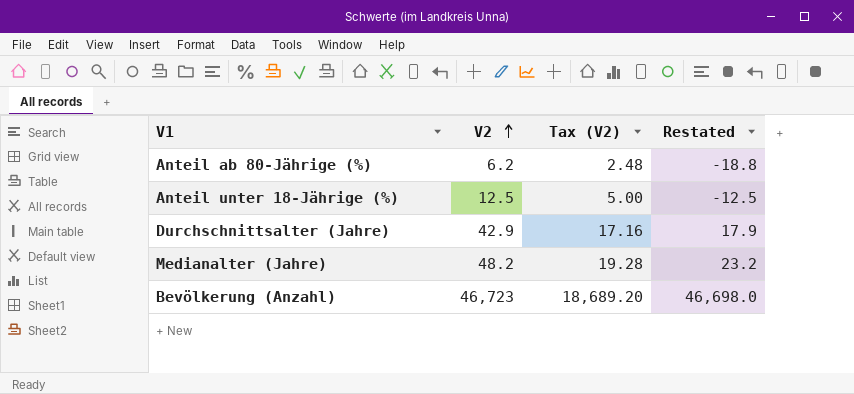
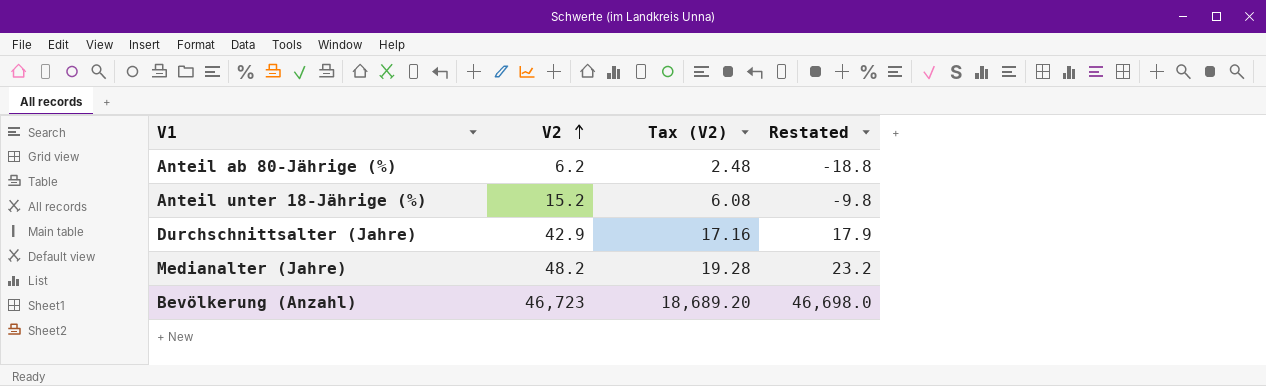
Anteil unter 18-Jährige (%) | V2: 12.5 -> 15.2
Anteil unter 18-Jährige (%) | Tax (V2): 5.00 -> 6.08
Anteil unter 18-Jährige (%) | Restated: -12.5 -> -9.8

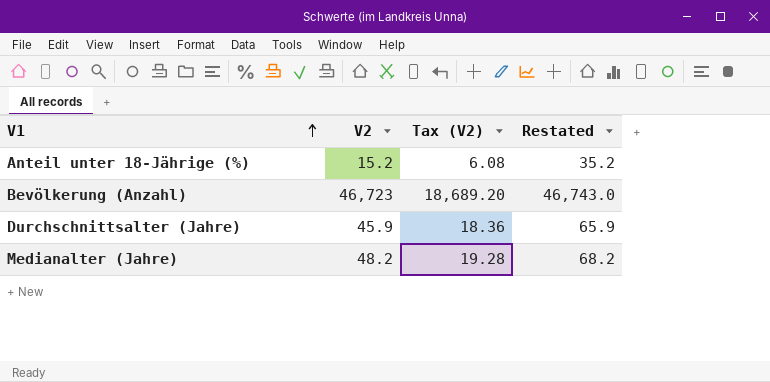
row order: V2 ascending -> V1 ascending
column Restated | formula: [V2] - 25 -> [V2] + 20
row Anteil ab 80-Jährige (%): 6.2 | 2.48 | -18.8 -> none
Durchschnittsalter (Jahre) | V2: 42.9 -> 45.9
Durchschnittsalter (Jahre) | Tax (V2): 17.16 -> 18.36

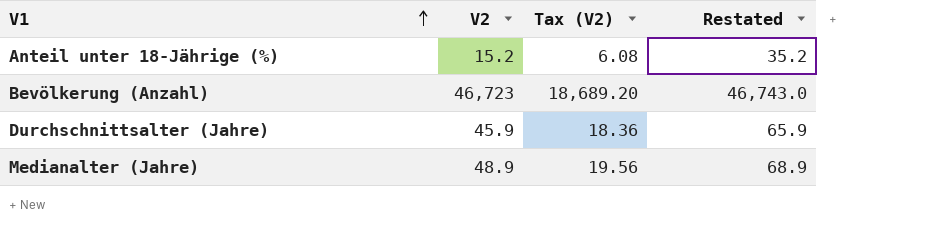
Medianalter (Jahre) | V2: 48.2 -> 48.9
Medianalter (Jahre) | Tax (V2): 19.28 -> 19.56
Medianalter (Jahre) | Restated: 68.2 -> 68.9

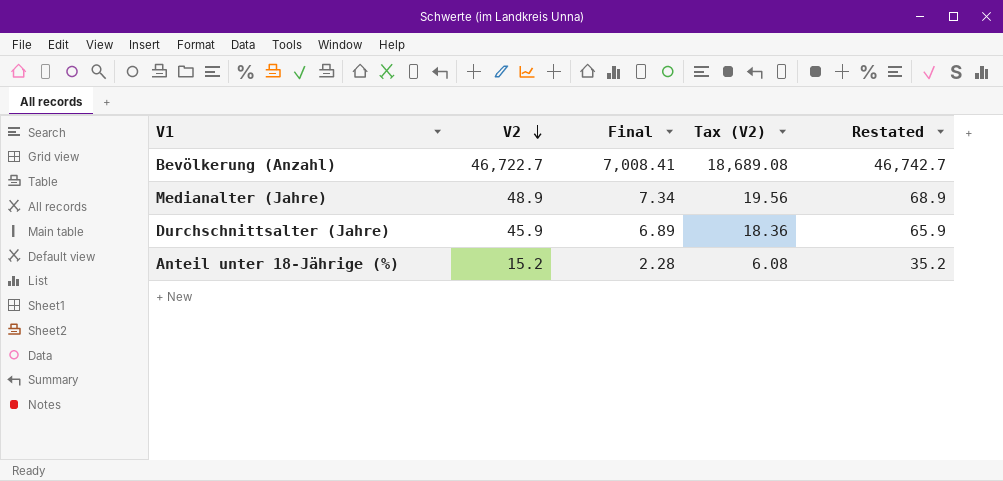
row order: V1 ascending -> V2 descending
column Final | formula: none -> [V2] * 0.15
Bevölkerung (Anzahl) | V2: 46,723 -> 46,722.7
Bevölkerung (Anzahl) | Tax (V2): 18,689.20 -> 18,689.08
Bevölkerung (Anzahl) | Restated: 46,743.0 -> 46,742.7

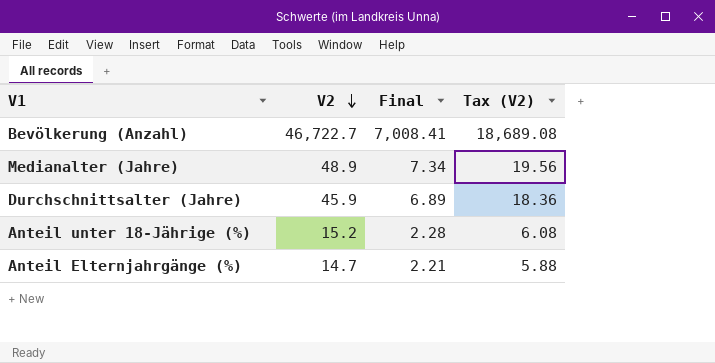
column Restated | formula: [V2] + 20 -> none
row Anteil Elternjahrgänge (%): none -> 14.7 | 2.21 | 5.88

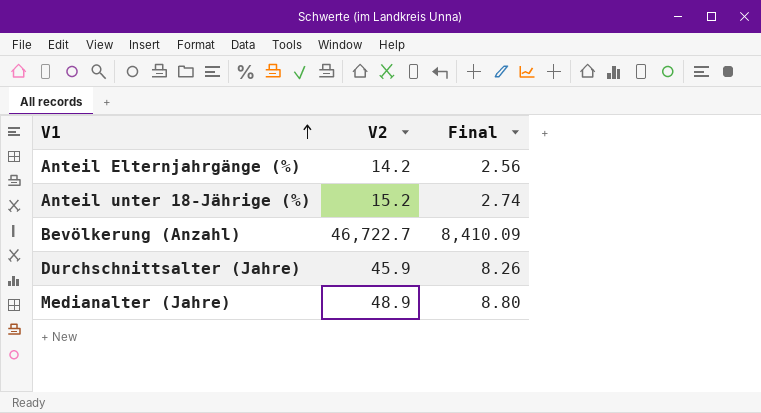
row order: V2 descending -> V1 ascending
column Tax (V2) | formula: [V2] * 0.4 -> none
column Final | formula: [V2] * 0.15 -> [V2] * 0.18
Anteil Elternjahrgänge (%) | V2: 14.7 -> 14.2

